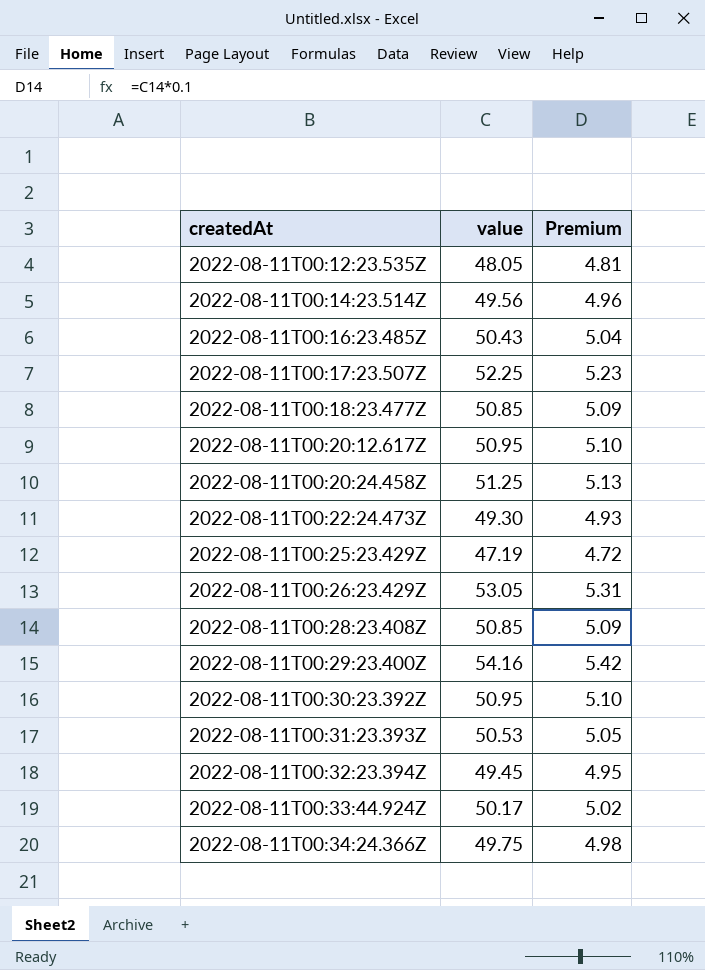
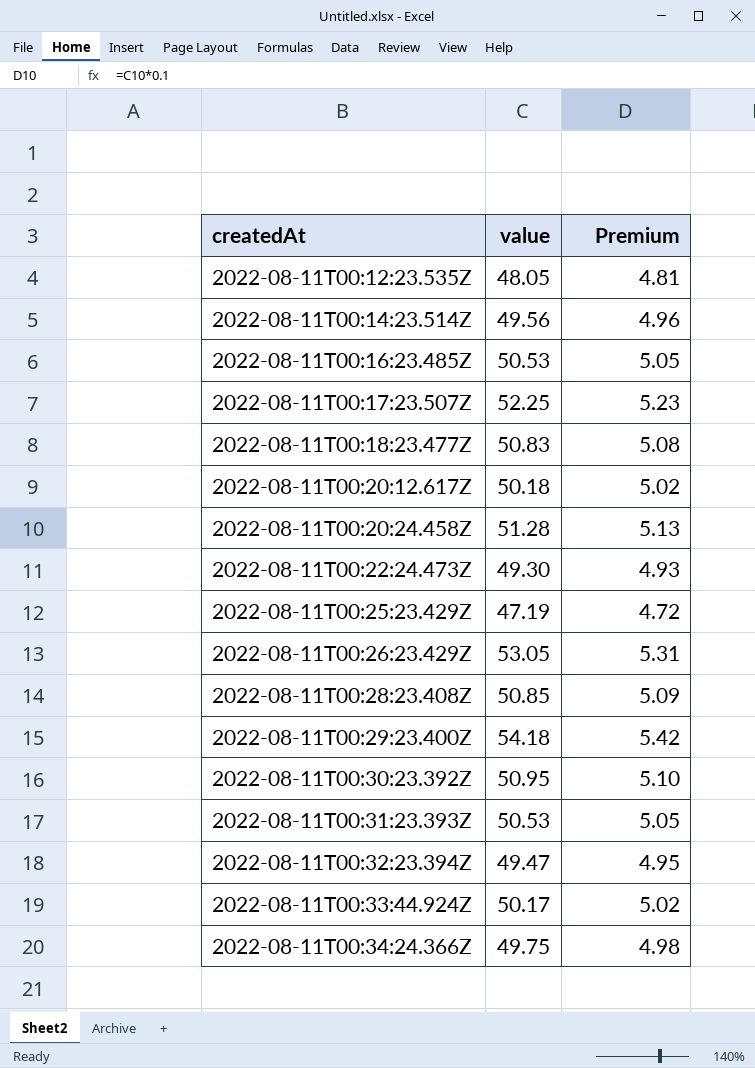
2022-08-11T00:16:23.485Z | value: 50.43 -> 50.53
2022-08-11T00:16:23.485Z | Premium: 5.04 -> 5.05
2022-08-11T00:18:23.477Z | value: 50.85 -> 50.83
2022-08-11T00:18:23.477Z | Premium: 5.09 -> 5.08
2022-08-11T00:20:12.617Z | value: 50.95 -> 50.18
2022-08-11T00:20:12.617Z | Premium: 5.10 -> 5.02
2022-08-11T00:20:24.458Z | value: 51.25 -> 51.28
2022-08-11T00:29:23.400Z | value: 54.16 -> 54.18
2022-08-11T00:32:23.394Z | value: 49.45 -> 49.47

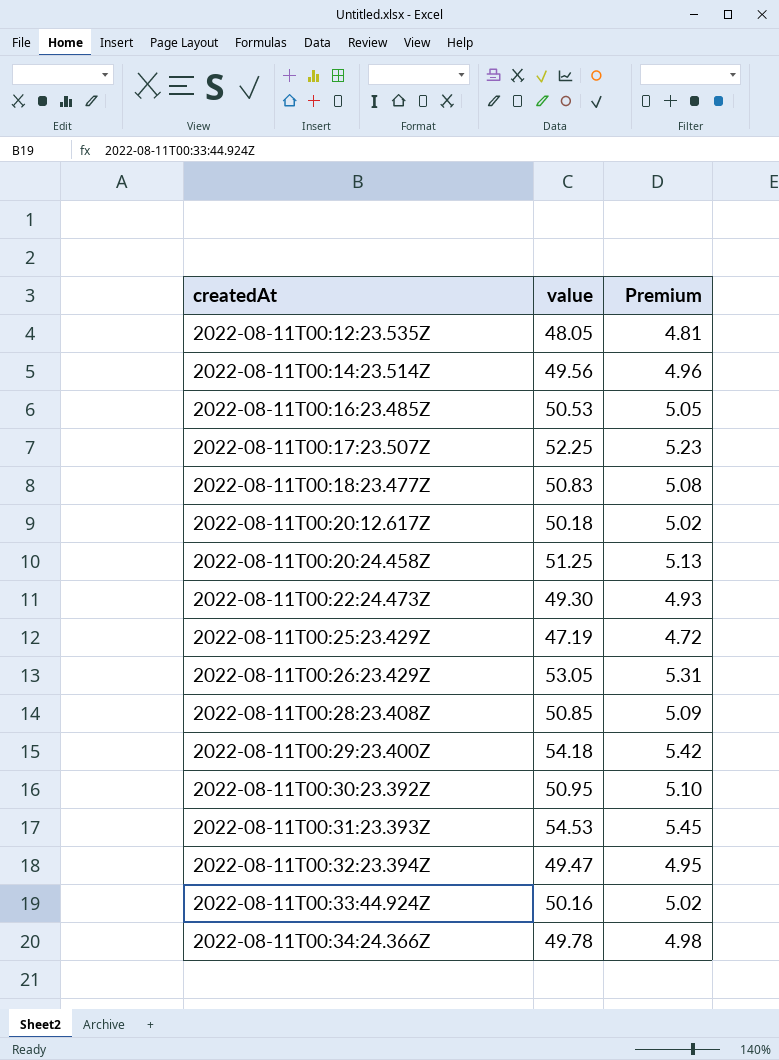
2022-08-11T00:20:24.458Z | value: 51.28 -> 51.25
2022-08-11T00:31:23.393Z | value: 50.53 -> 54.53
2022-08-11T00:31:23.393Z | Premium: 5.05 -> 5.45
2022-08-11T00:33:44.924Z | value: 50.17 -> 50.16
2022-08-11T00:34:24.366Z | value: 49.75 -> 49.78

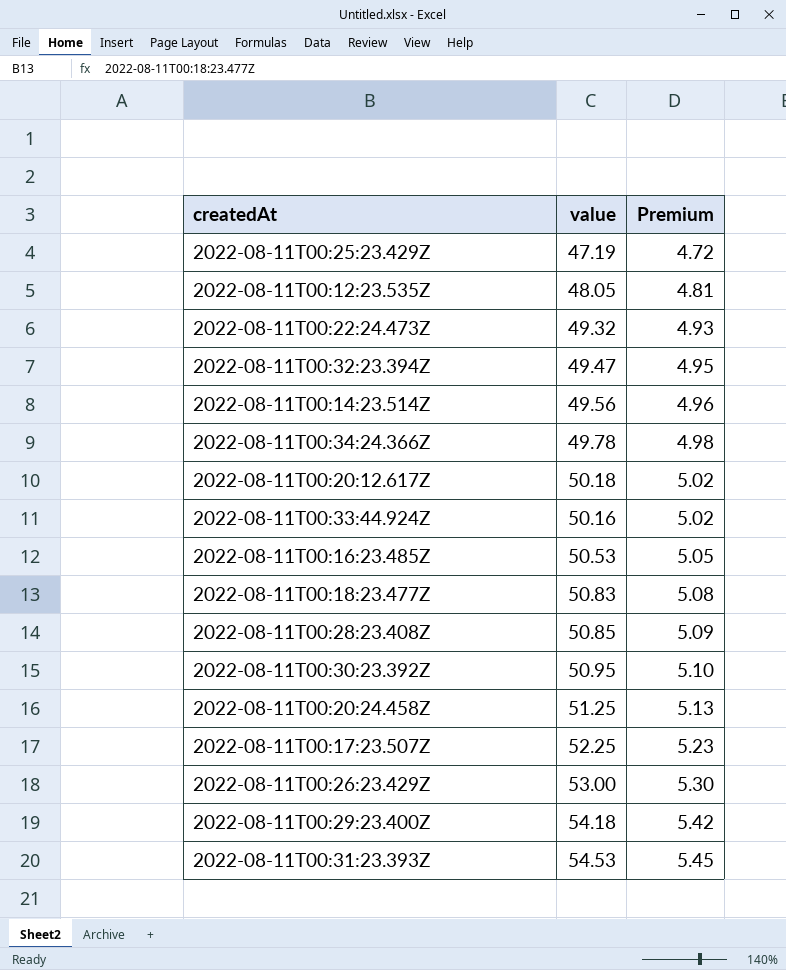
row order: createdAt ascending -> Premium ascending
2022-08-11T00:22:24.473Z | value: 49.30 -> 49.32
2022-08-11T00:26:23.429Z | value: 53.05 -> 53.00
2022-08-11T00:26:23.429Z | Premium: 5.31 -> 5.30

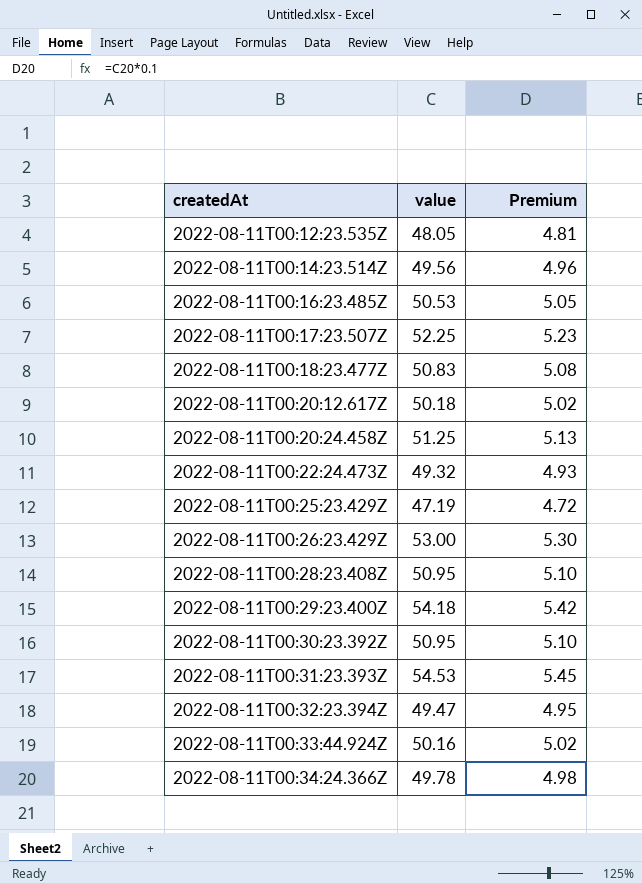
row order: Premium ascending -> createdAt ascending
2022-08-11T00:28:23.408Z | value: 50.85 -> 50.95
2022-08-11T00:28:23.408Z | Premium: 5.09 -> 5.10

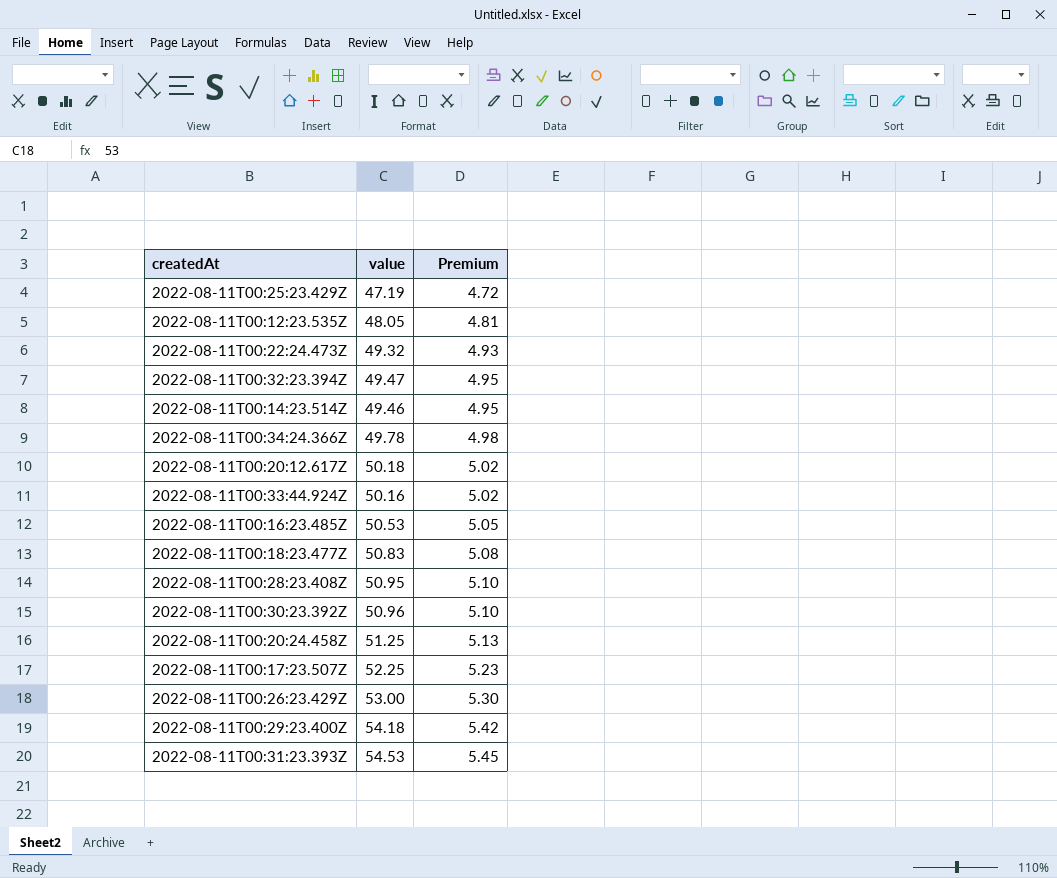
row order: createdAt ascending -> Premium ascending
2022-08-11T00:14:23.514Z | value: 49.56 -> 49.46
2022-08-11T00:14:23.514Z | Premium: 4.96 -> 4.95
2022-08-11T00:30:23.392Z | value: 50.95 -> 50.96

